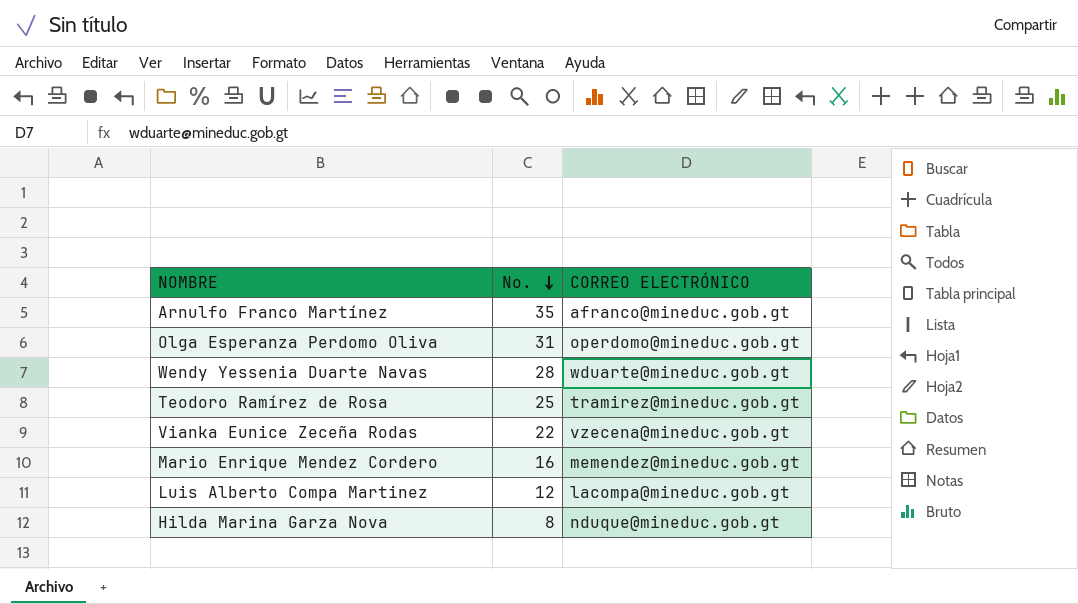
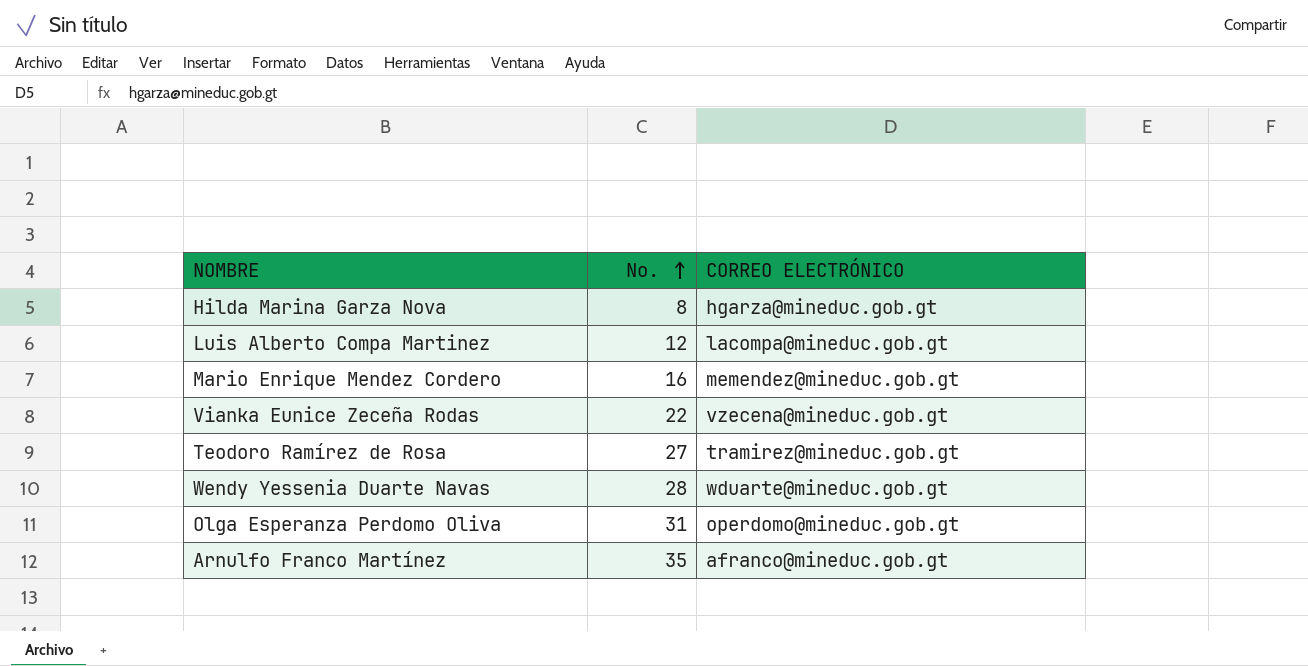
row order: No. descending -> No. ascending
Hilda Marina Garza Nova | CORREO ELECTRÓNICO: nduque@mineduc.gob.gt -> hgarza@mineduc.gob.gt
Teodoro Ramírez de Rosa | No.: 25 -> 27

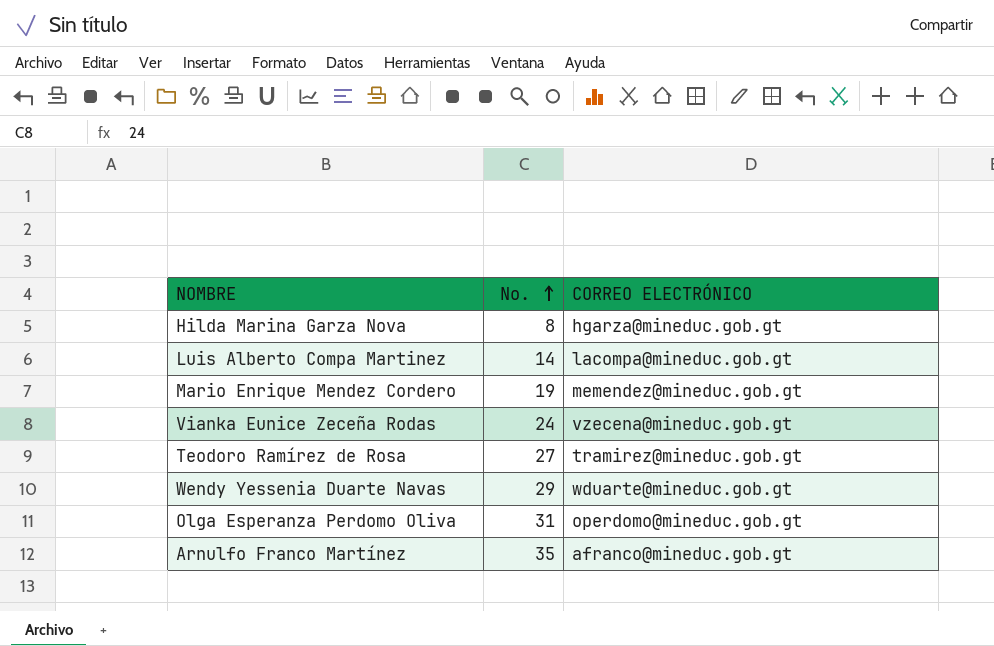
Luis Alberto Compa Martinez | No.: 12 -> 14
Mario Enrique Mendez Cordero | No.: 16 -> 19
Vianka Eunice Zeceña Rodas | No.: 22 -> 24
Wendy Yessenia Duarte Navas | No.: 28 -> 29

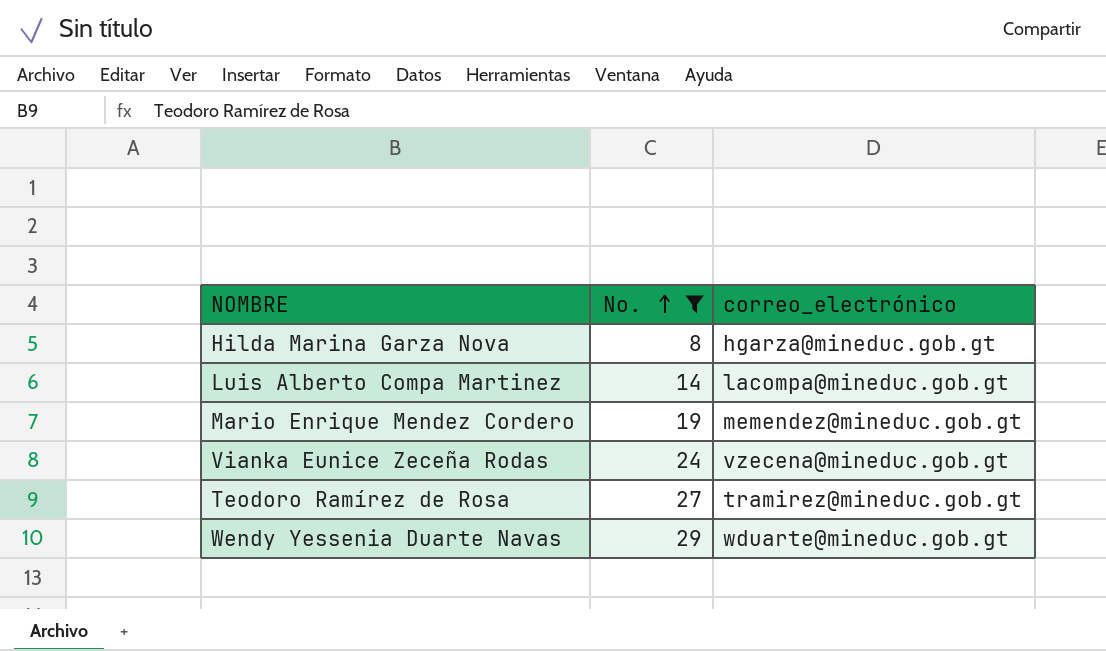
filter: none -> No. <= 29
column name: CORREO ELECTRÓNICO -> correo_electrónico

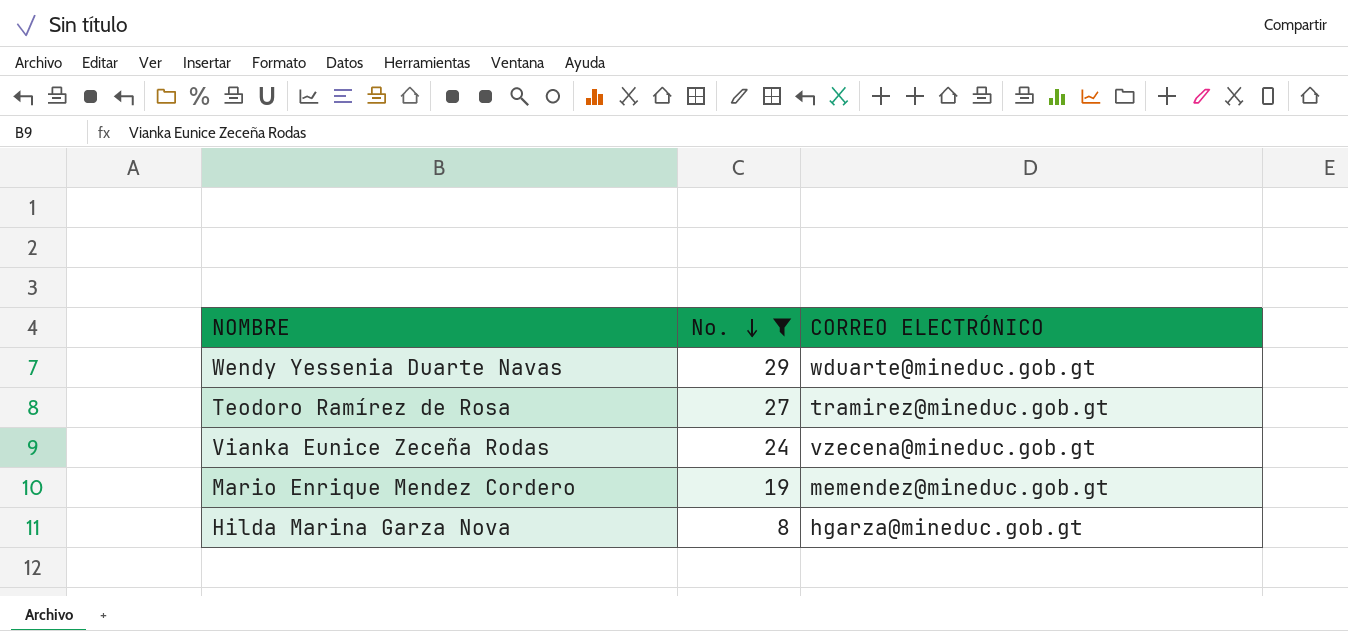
row order: No. ascending -> No. descending
column name: correo_electrónico -> CORREO ELECTRÓNICO
row Luis Alberto Compa Martinez: 14 | lacompa@mineduc.gob.gt -> none

